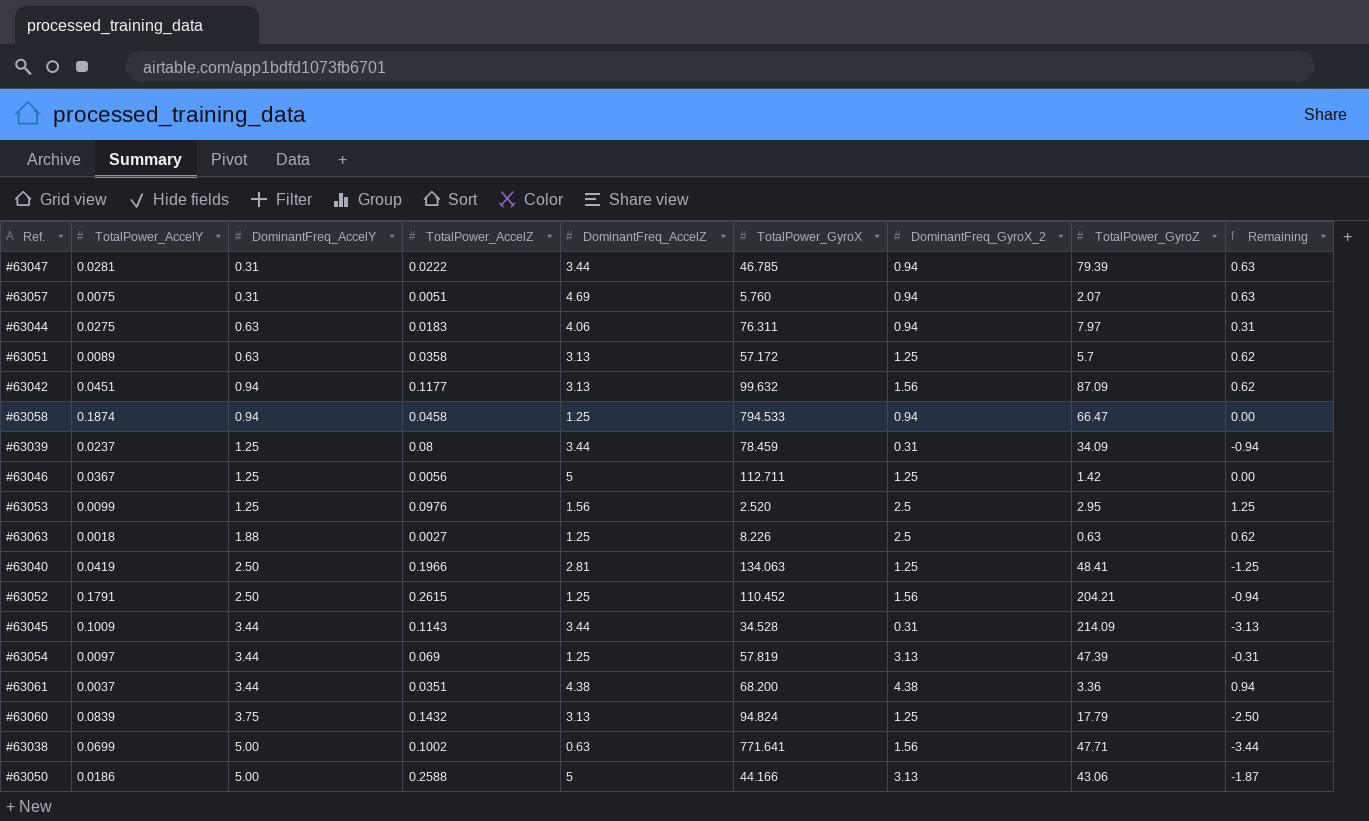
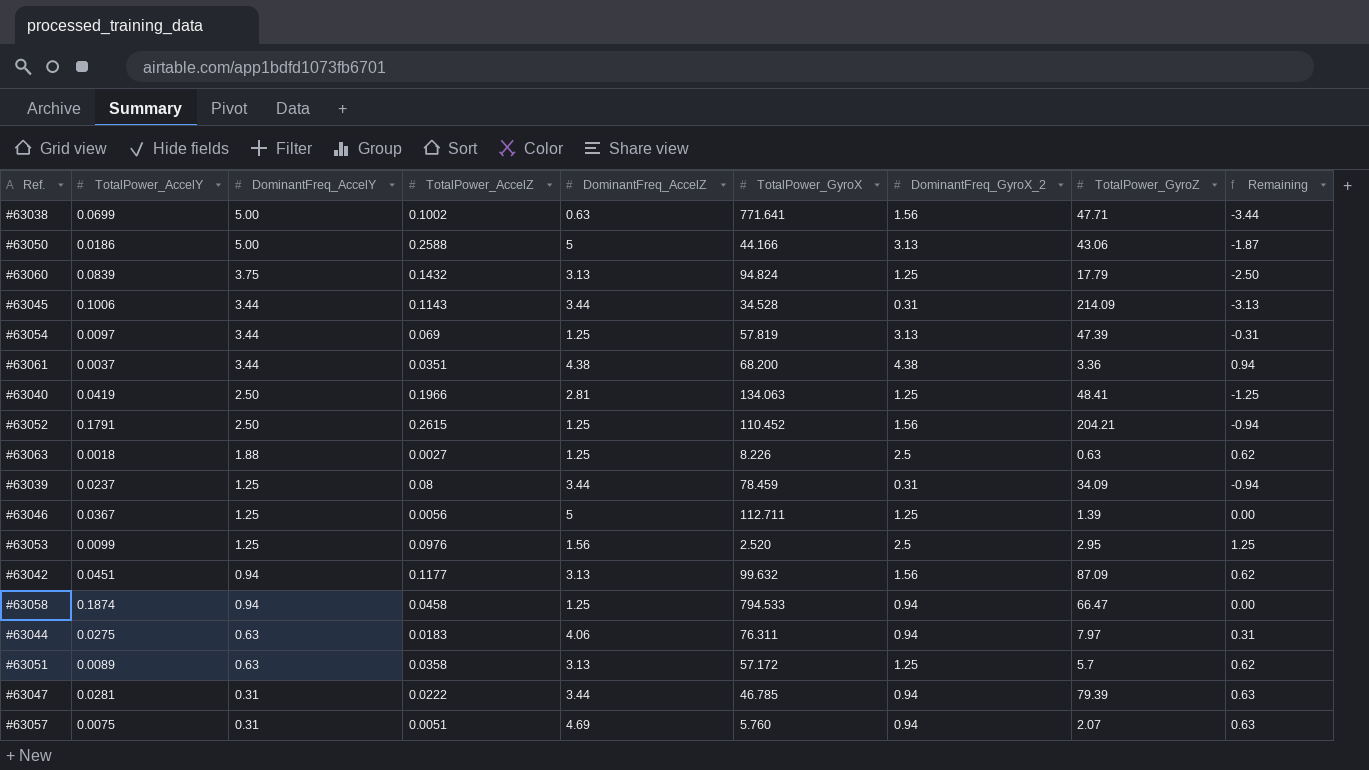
row order: DominantFreq_AccelY ascending -> DominantFreq_AccelY descending
#63045 | TotalPower_AccelY: 0.1009 -> 0.1006
#63046 | TotalPower_GyroZ: 1.42 -> 1.39

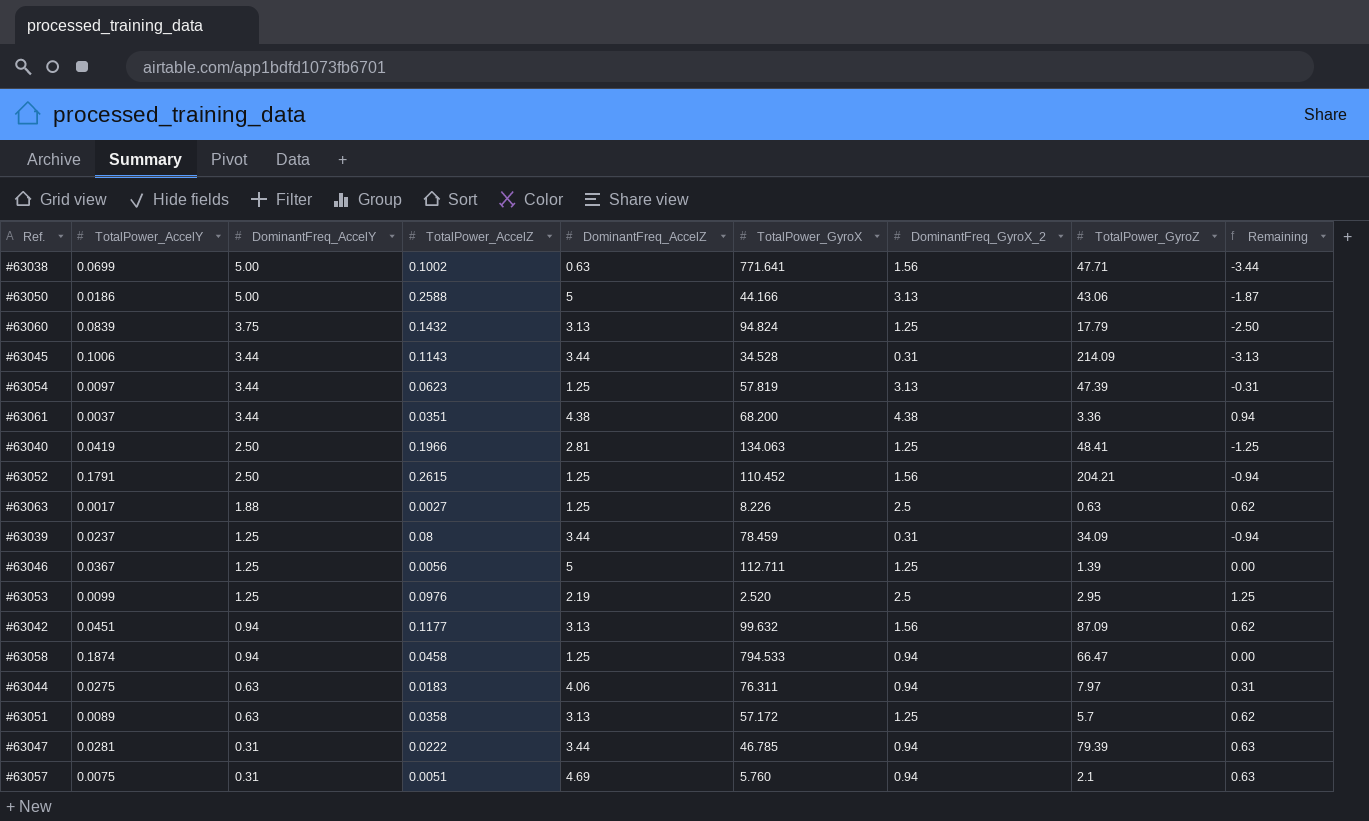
#63054 | TotalPower_AccelZ: 0.069 -> 0.0623
#63063 | TotalPower_AccelY: 0.0018 -> 0.0017
#63053 | DominantFreq_AccelZ: 1.56 -> 2.19
#63057 | TotalPower_GyroZ: 2.07 -> 2.1

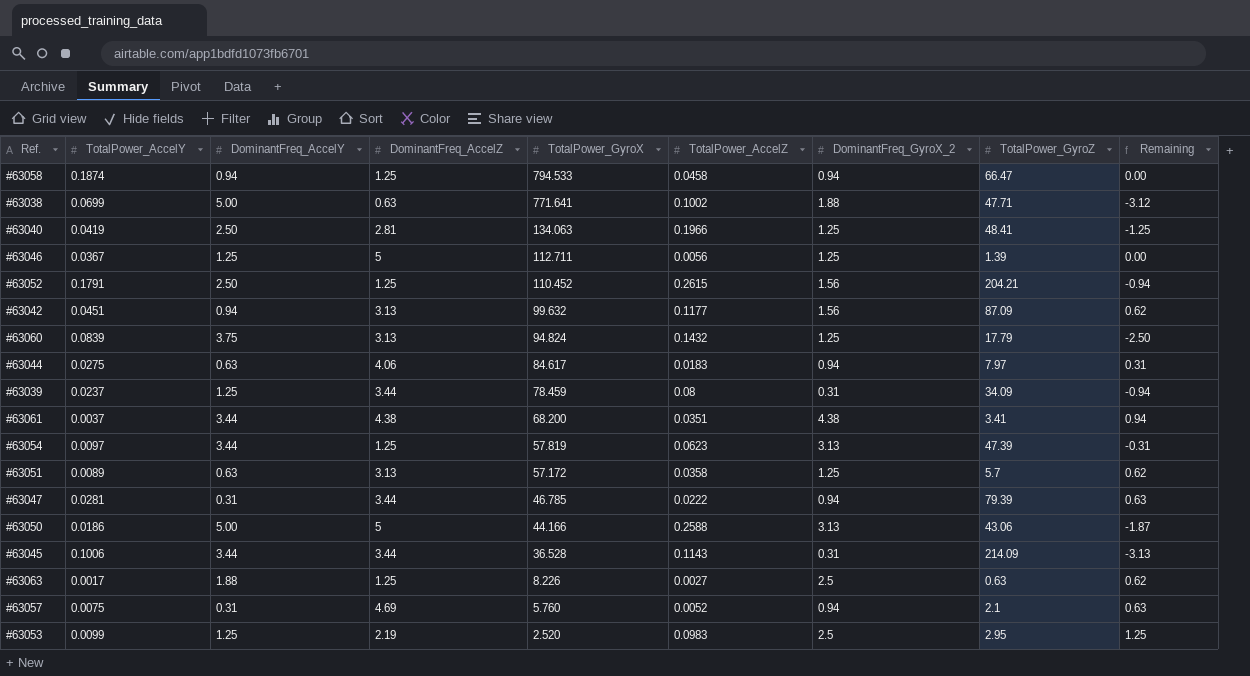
row order: DominantFreq_AccelY descending -> TotalPower_GyroX descending
column TotalPower_AccelZ | position: 4 -> 6
#63038 | DominantFreq_GyroX_2: 1.56 -> 1.88
#63038 | Remaining: -3.44 -> -3.12
#63044 | TotalPower_GyroX: 76.311 -> 84.617
#63061 | TotalPower_GyroZ: 3.36 -> 3.41
#63045 | TotalPower_GyroX: 34.528 -> 36.528
#63057 | TotalPower_AccelZ: 0.0051 -> 0.0052
#63053 | TotalPower_AccelZ: 0.0976 -> 0.0983

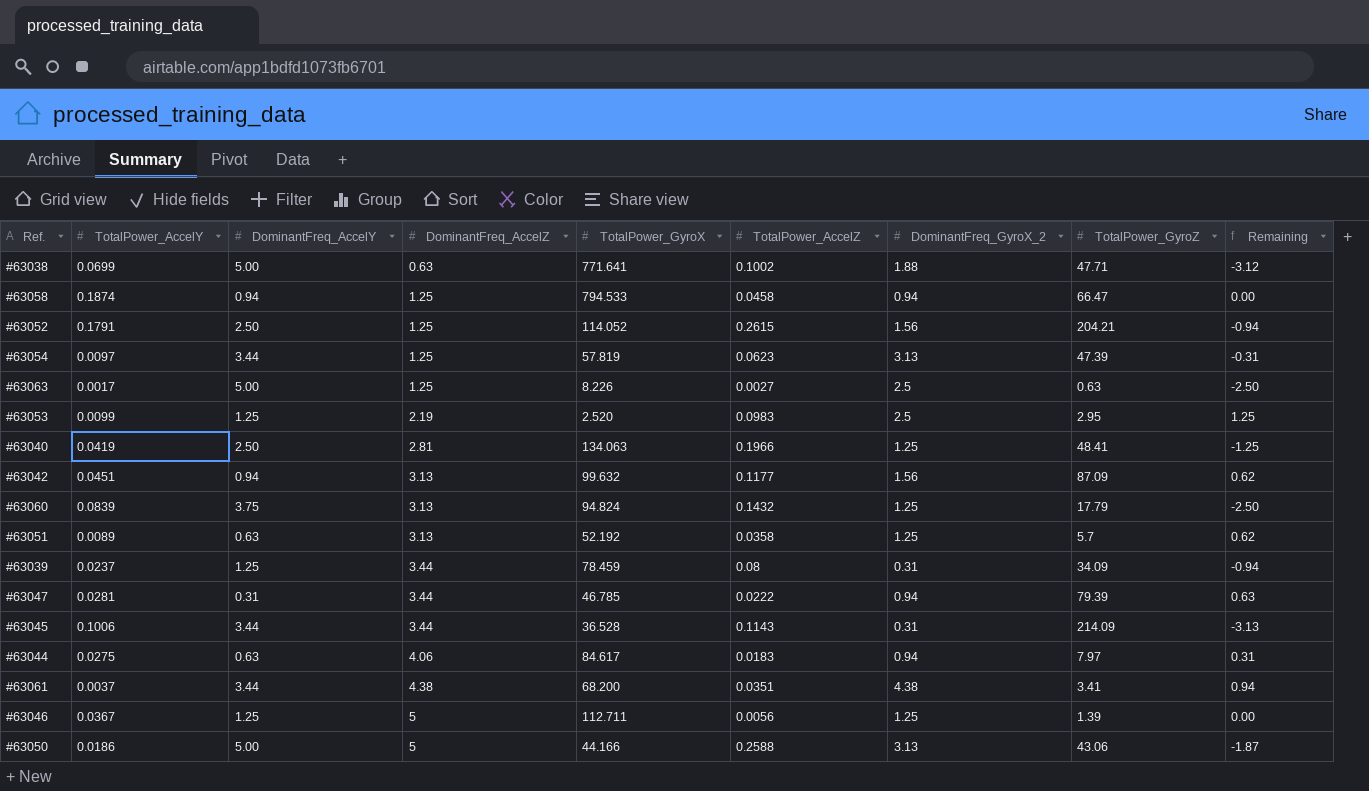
row order: TotalPower_GyroX descending -> DominantFreq_AccelZ ascending
row #63057: 0.0075 | 0.31 | 4.69 | 5.760 | 0.0052 | 0.94 | 2.1 | 0.63 -> none
#63052 | TotalPower_GyroX: 110.452 -> 114.052
#63063 | DominantFreq_AccelY: 1.88 -> 5.00
#63063 | Remaining: 0.62 -> -2.50
#63051 | TotalPower_GyroX: 57.172 -> 52.192

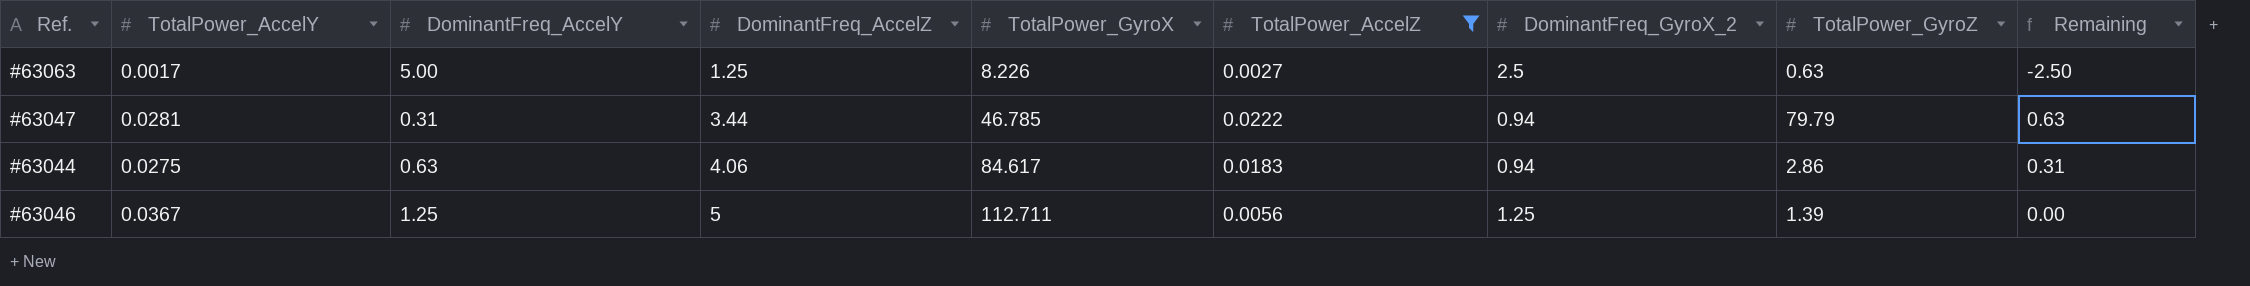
filter: none -> TotalPower_AccelZ <= 0.0222
#63047 | TotalPower_GyroZ: 79.39 -> 79.79
#63044 | TotalPower_GyroZ: 7.97 -> 2.86

